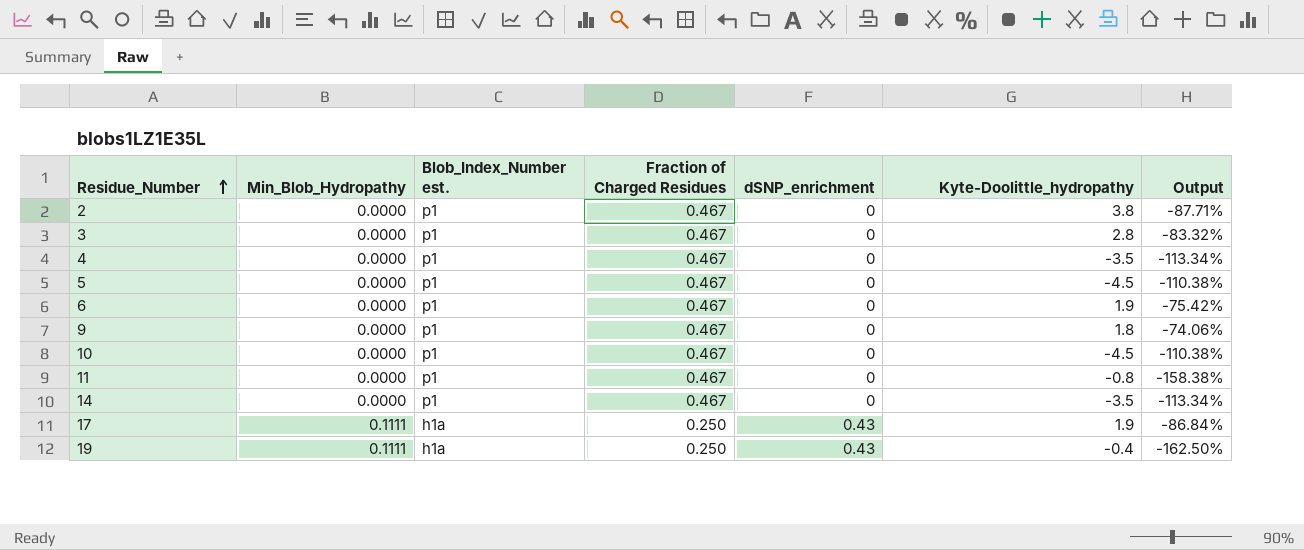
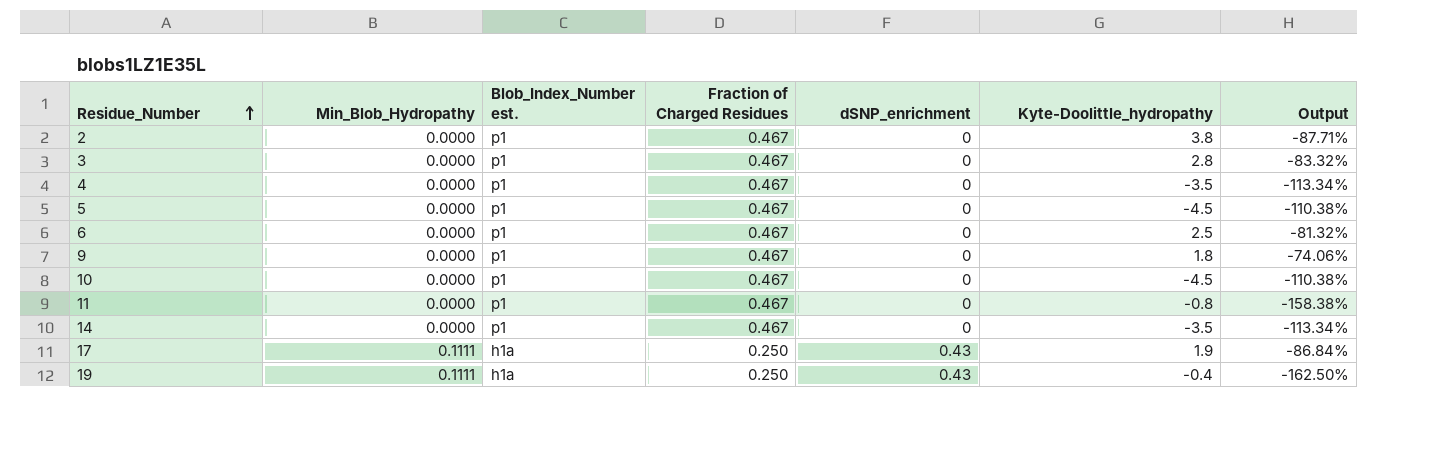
6 | Kyte-Doolittle_hydropathy: 1.9 -> 2.5
6 | Output: -75.42% -> -81.32%

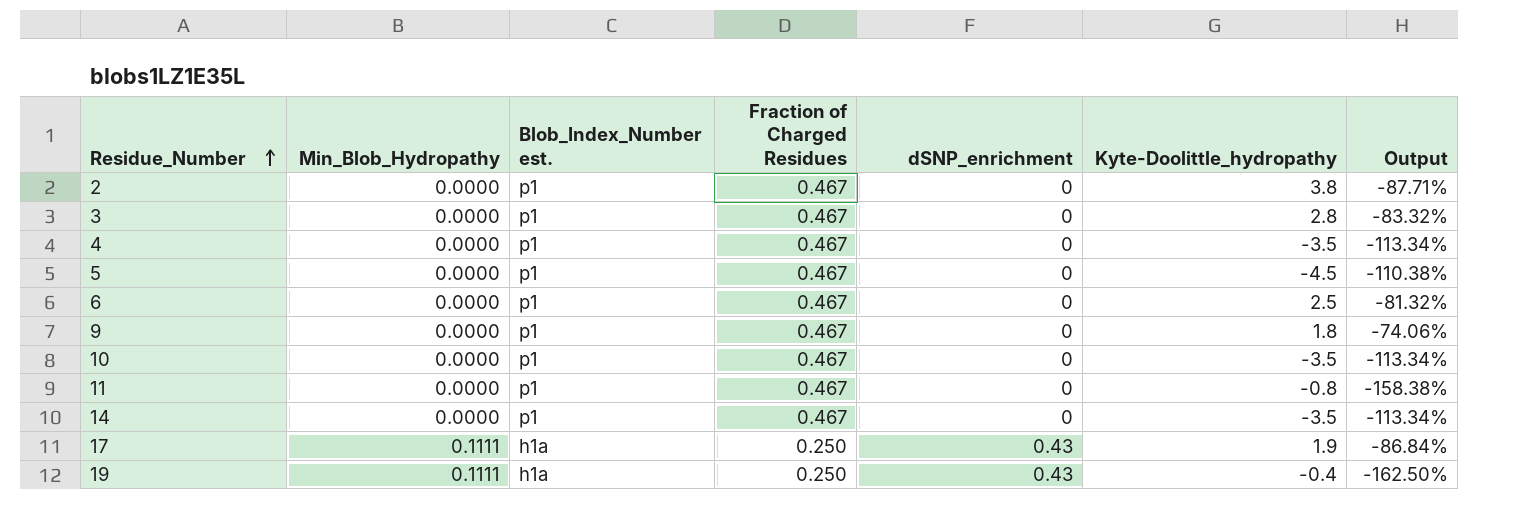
10 | Kyte-Doolittle_hydropathy: -4.5 -> -3.5
10 | Output: -110.38% -> -113.34%

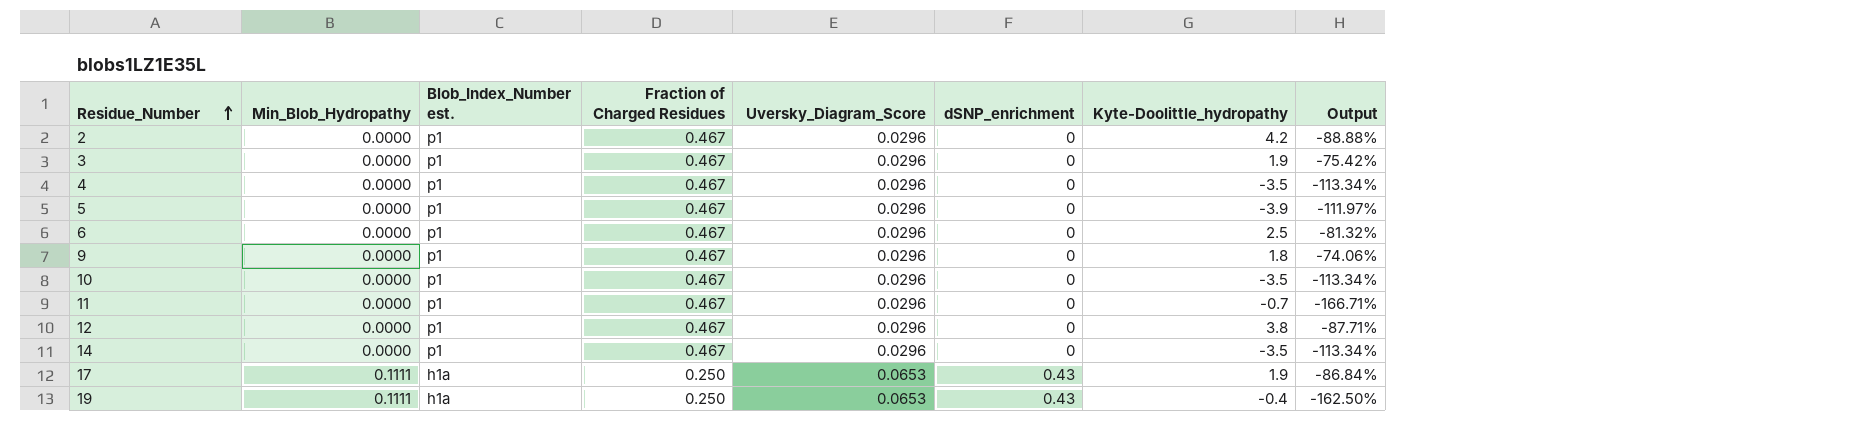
column Uversky_Diagram_Score | position: none -> 5
2 | Kyte-Doolittle_hydropathy: 3.8 -> 4.2
2 | Output: -87.71% -> -88.88%
3 | Kyte-Doolittle_hydropathy: 2.8 -> 1.9
3 | Output: -83.32% -> -75.42%
5 | Kyte-Doolittle_hydropathy: -4.5 -> -3.9
5 | Output: -110.38% -> -111.97%
11 | Kyte-Doolittle_hydropathy: -0.8 -> -0.7
11 | Output: -158.38% -> -166.71%
row 12: none -> 0.0000 | p1 | 0.467 | 0.0296 | 0 | 3.8 | -87.71%

